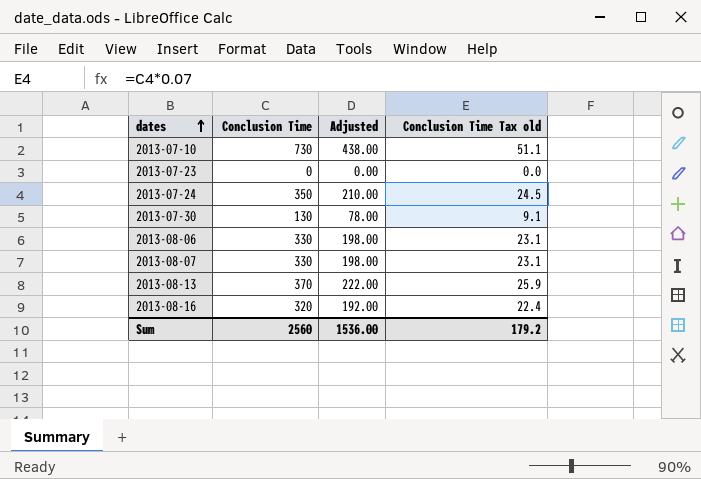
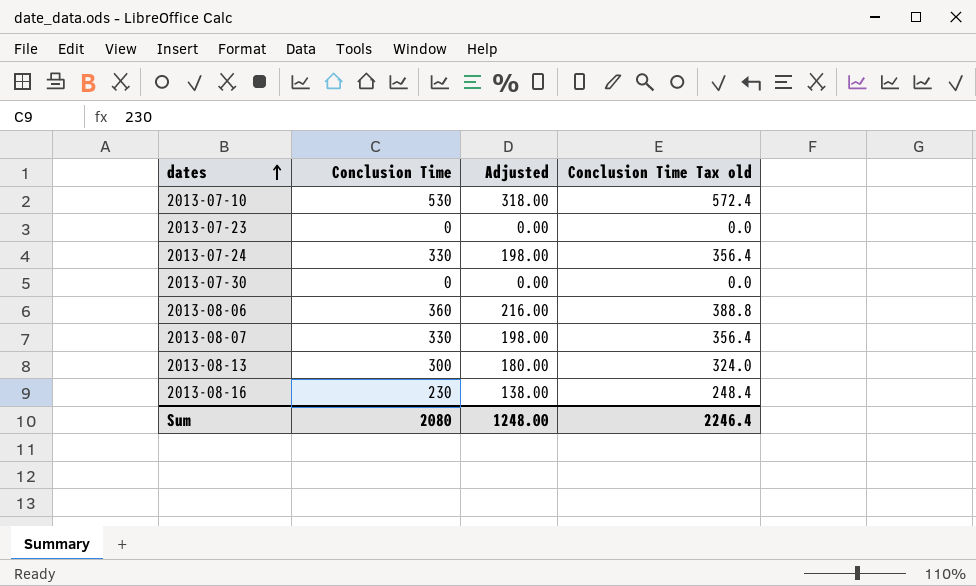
column Conclusion Time Tax old | formula: [Conclusion Time] * 0.07 -> [Conclusion Time] * 1.08
2013-07-10 | Conclusion Time: 730 -> 530
2013-07-10 | Adjusted: 438.00 -> 318.00
2013-07-24 | Conclusion Time: 350 -> 330
2013-07-24 | Adjusted: 210.00 -> 198.00
2013-07-30 | Conclusion Time: 130 -> 0
2013-07-30 | Adjusted: 78.00 -> 0.00
2013-08-06 | Conclusion Time: 330 -> 360
2013-08-06 | Adjusted: 198.00 -> 216.00
2013-08-13 | Conclusion Time: 370 -> 300
2013-08-13 | Adjusted: 222.00 -> 180.00
2013-08-16 | Conclusion Time: 320 -> 230
2013-08-16 | Adjusted: 192.00 -> 138.00
Sum | Conclusion Time: 2560 -> 2080
Sum | Adjusted: 1536.00 -> 1248.00
Sum | Conclusion Time Tax old: 179.2 -> 2246.4

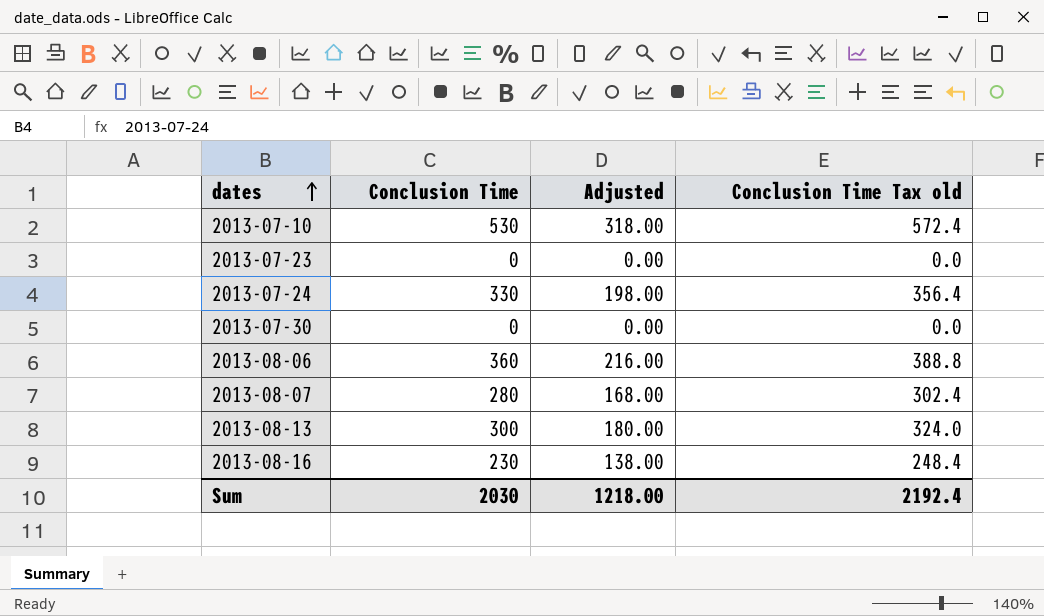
2013-08-07 | Conclusion Time: 330 -> 280
2013-08-07 | Adjusted: 198.00 -> 168.00
2013-08-07 | Conclusion Time Tax old: 356.4 -> 302.4
Sum | Conclusion Time: 2080 -> 2030
Sum | Adjusted: 1248.00 -> 1218.00
Sum | Conclusion Time Tax old: 2246.4 -> 2192.4

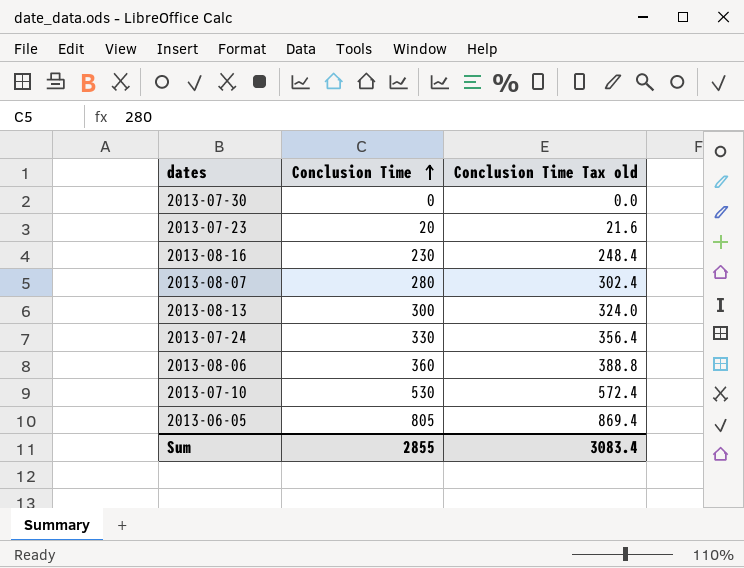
row order: dates ascending -> Conclusion Time ascending
column Adjusted | formula: [Conclusion Time] * 0.6 -> none
2013-07-23 | Conclusion Time: 0 -> 20
2013-07-23 | Conclusion Time Tax old: 0.0 -> 21.6
row 2013-06-05: none -> 805 | 869.4
Sum | Conclusion Time: 2030 -> 2855
Sum | Conclusion Time Tax old: 2192.4 -> 3083.4

